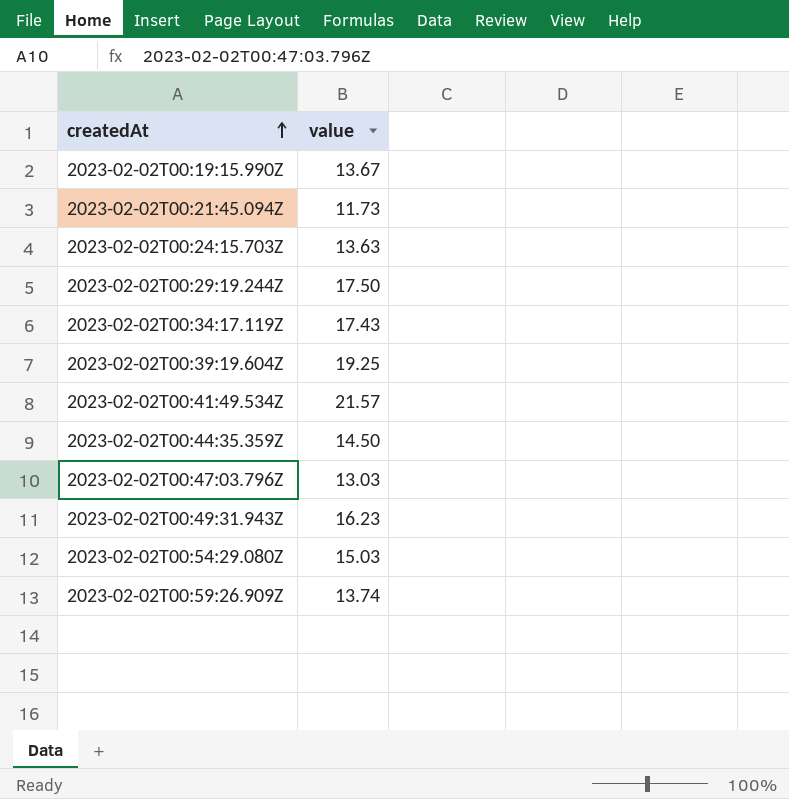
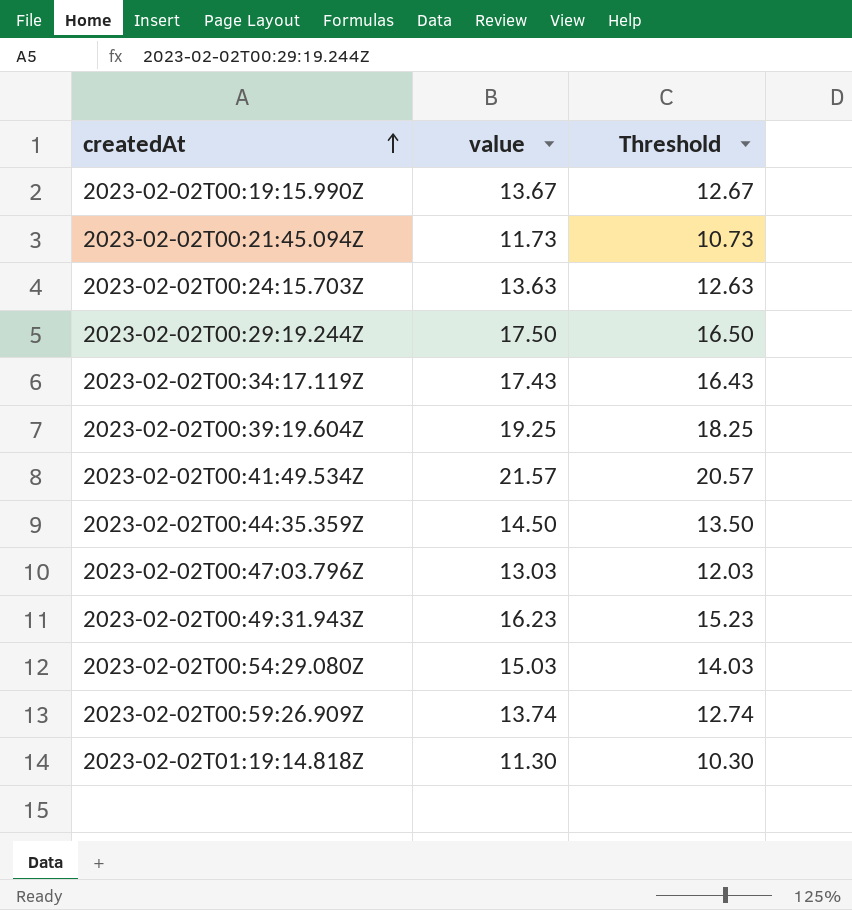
column Threshold | formula: none -> [value] - 1
row 2023-02-02T01:19:14.818Z: none -> 11.30 | 10.30

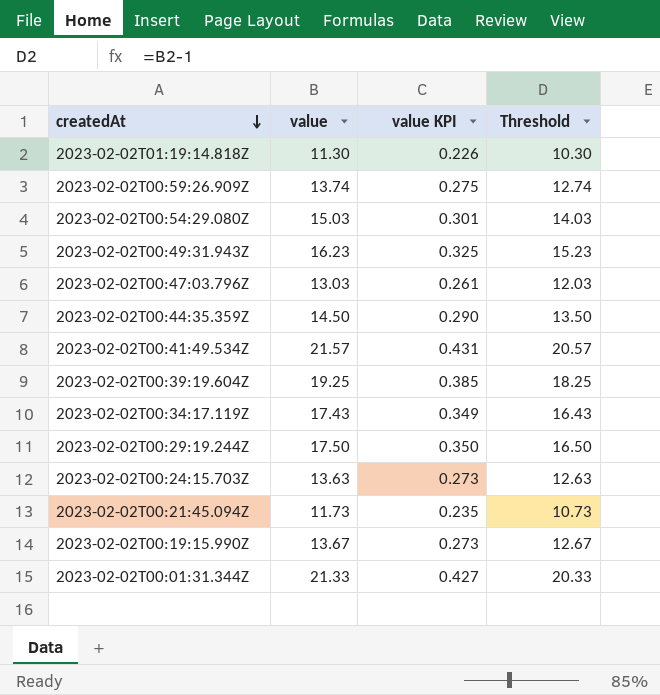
row order: createdAt ascending -> createdAt descending
column value KPI | formula: none -> [value] * 0.02
row 2023-02-02T00:01:31.344Z: none -> 21.33 | 0.427 | 20.33

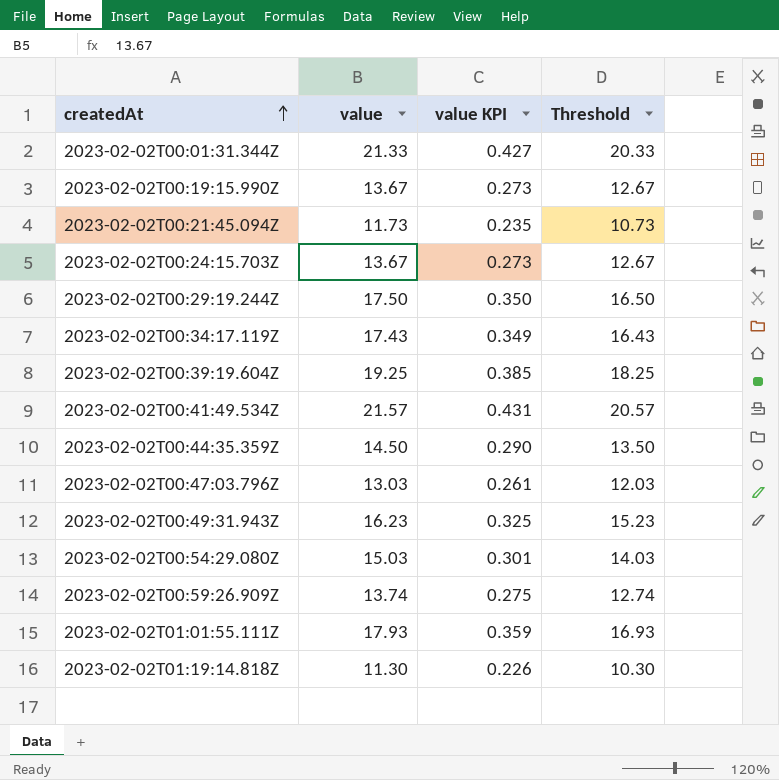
row order: createdAt descending -> createdAt ascending
2023-02-02T00:24:15.703Z | value: 13.63 -> 13.67
2023-02-02T00:24:15.703Z | Threshold: 12.63 -> 12.67
row 2023-02-02T01:01:55.111Z: none -> 17.93 | 0.359 | 16.93

